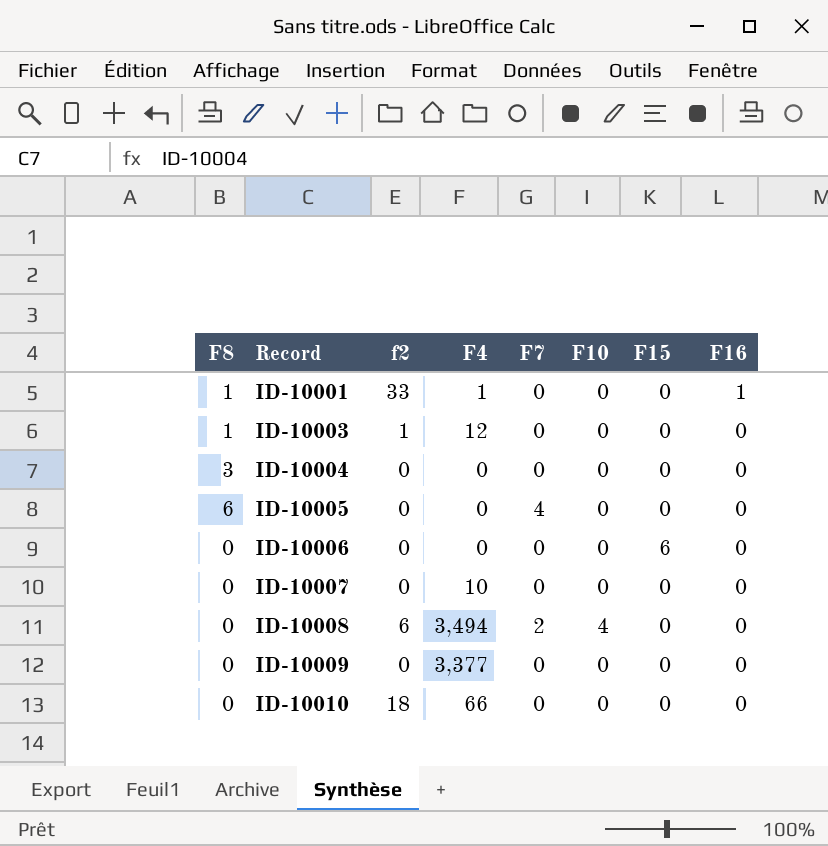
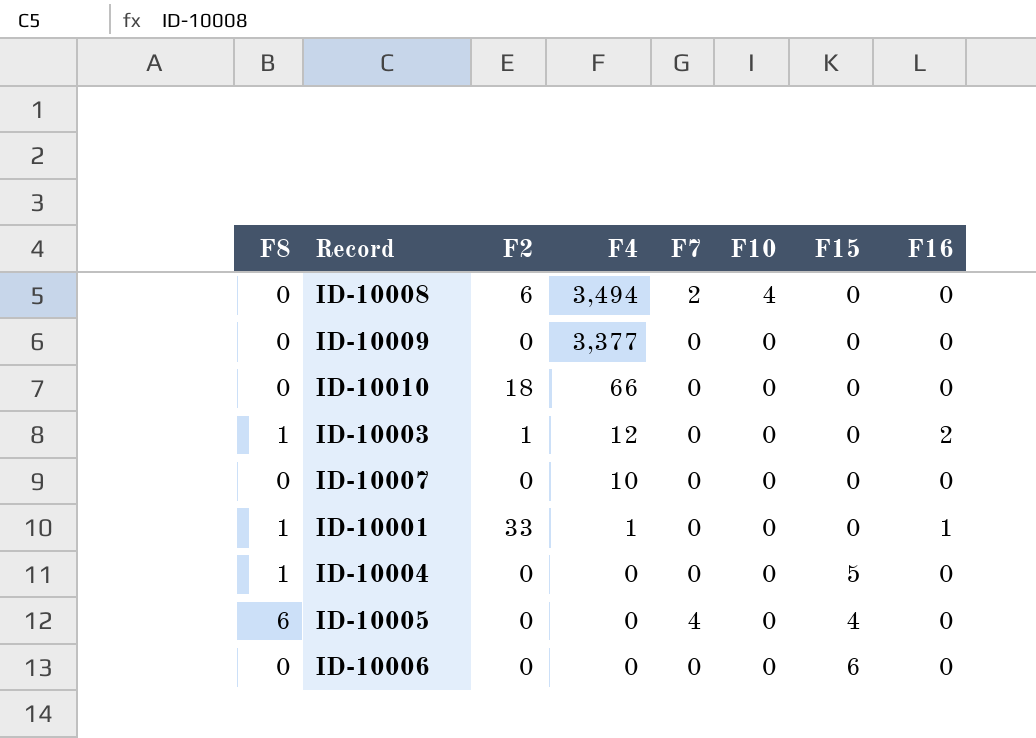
row order: Record ascending -> F4 descending
column name: f2 -> F2
ID-10003 | F16: 0 -> 2
ID-10004 | F8: 3 -> 1
ID-10004 | F15: 0 -> 5
ID-10005 | F15: 0 -> 4

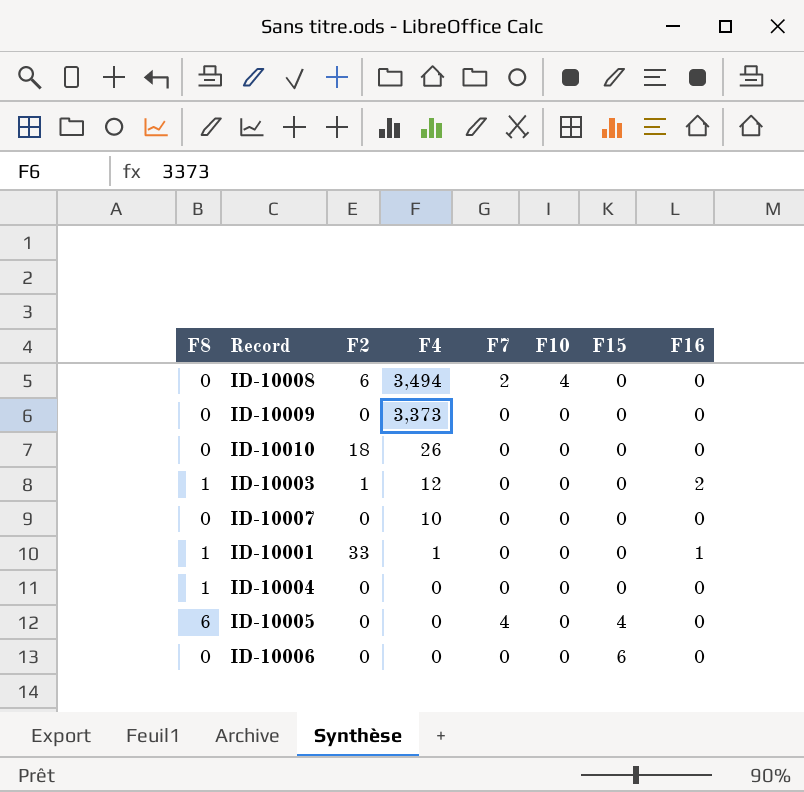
ID-10009 | F4: 3,377 -> 3,373
ID-10010 | F4: 66 -> 26
ID-10004 | F15: 5 -> 0

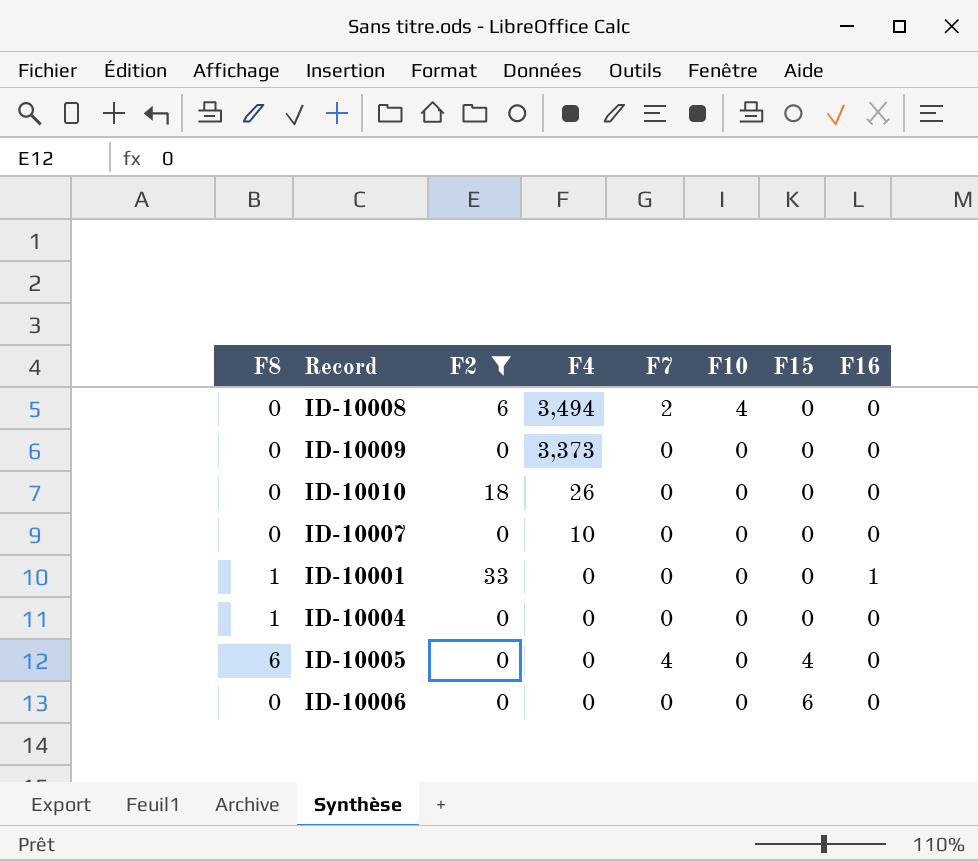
filter: none -> F2 != 1
ID-10001 | F4: 1 -> 0

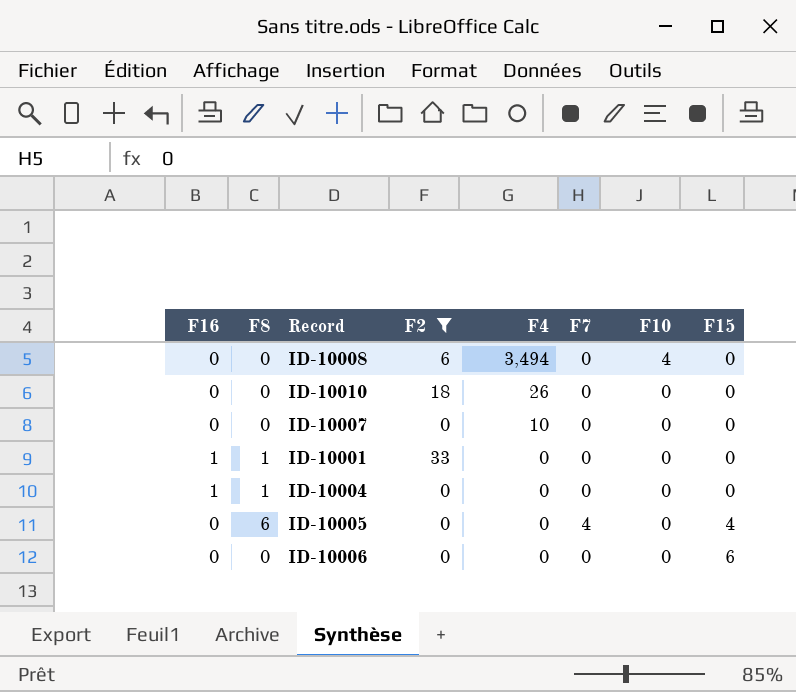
column F16 | position: 8 -> 1
row ID-10009: 0 | 0 | 3,373 | 0 | 0 | 0 | 0 -> none
ID-10008 | F7: 2 -> 0
ID-10004 | F16: 0 -> 1

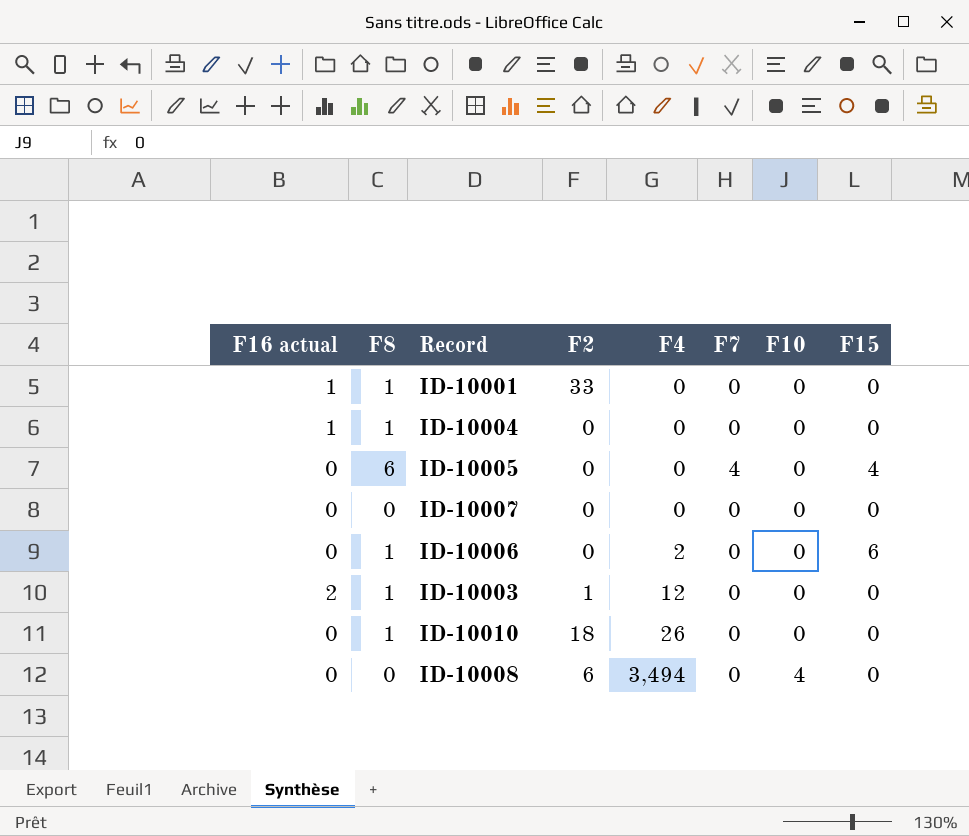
filter: F2 != 1 -> none
row order: F4 descending -> F4 ascending
column name: F16 -> F16 actual
ID-10007 | F4: 10 -> 0
ID-10006 | F8: 0 -> 1
ID-10006 | F4: 0 -> 2
ID-10010 | F8: 0 -> 1

